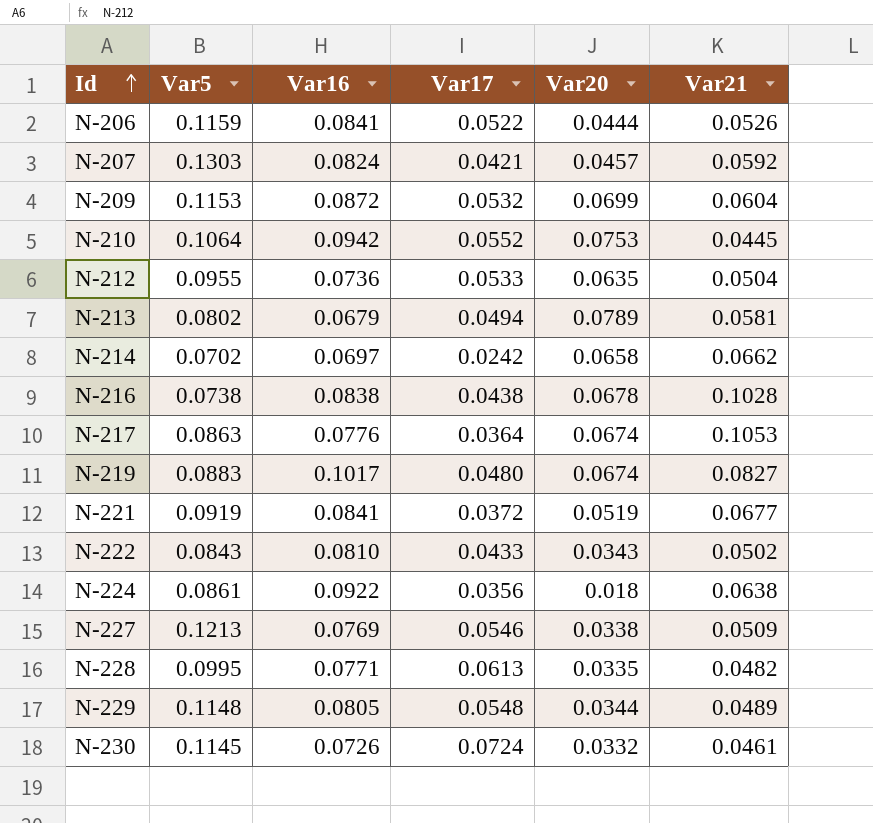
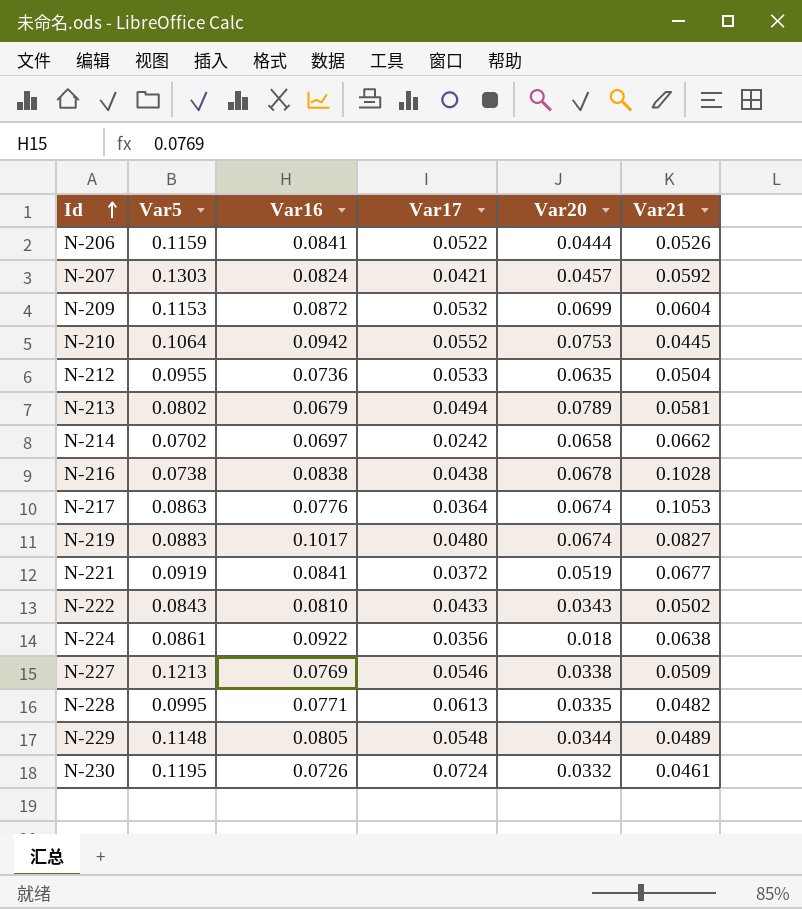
N-230 | Var5: 0.1145 -> 0.1195

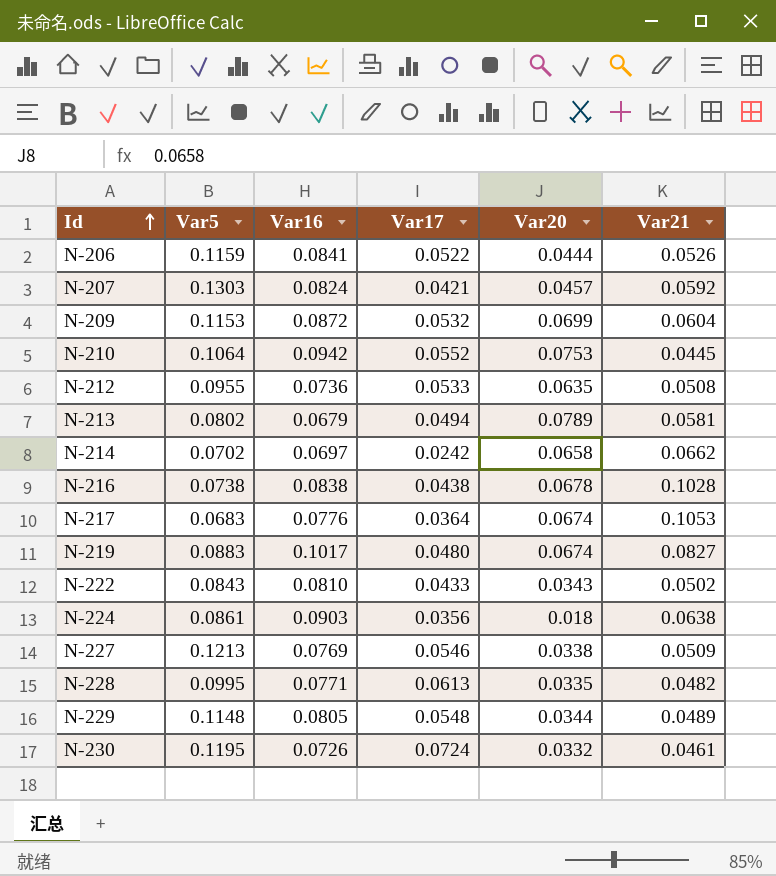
row N-221: 0.0919 | 0.0841 | 0.0372 | 0.0519 | 0.0677 -> none
N-212 | Var21: 0.0504 -> 0.0508
N-217 | Var5: 0.0863 -> 0.0683
N-224 | Var16: 0.0922 -> 0.0903

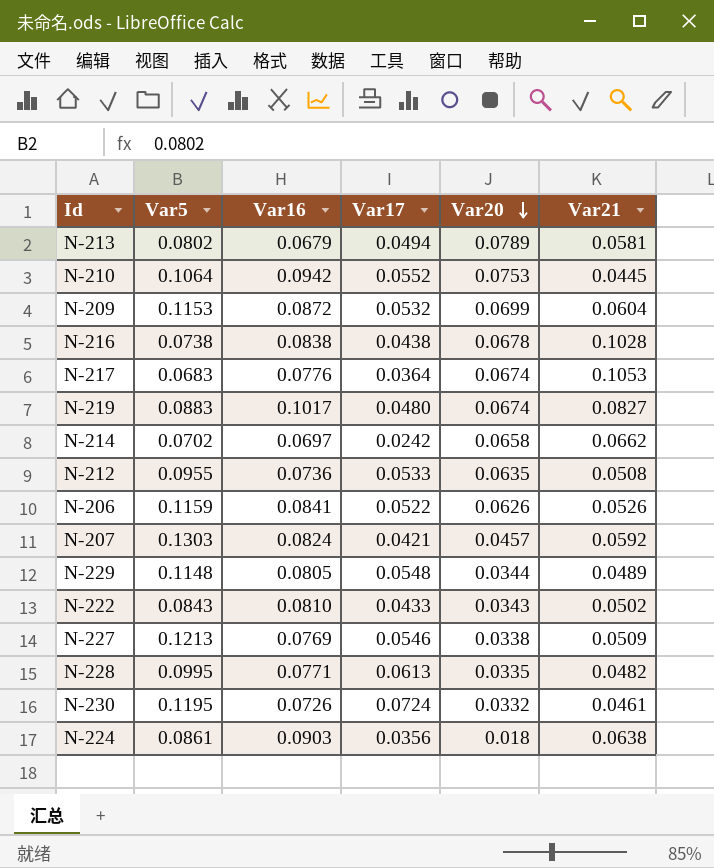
row order: Id ascending -> Var20 descending
N-206 | Var20: 0.0444 -> 0.0626

